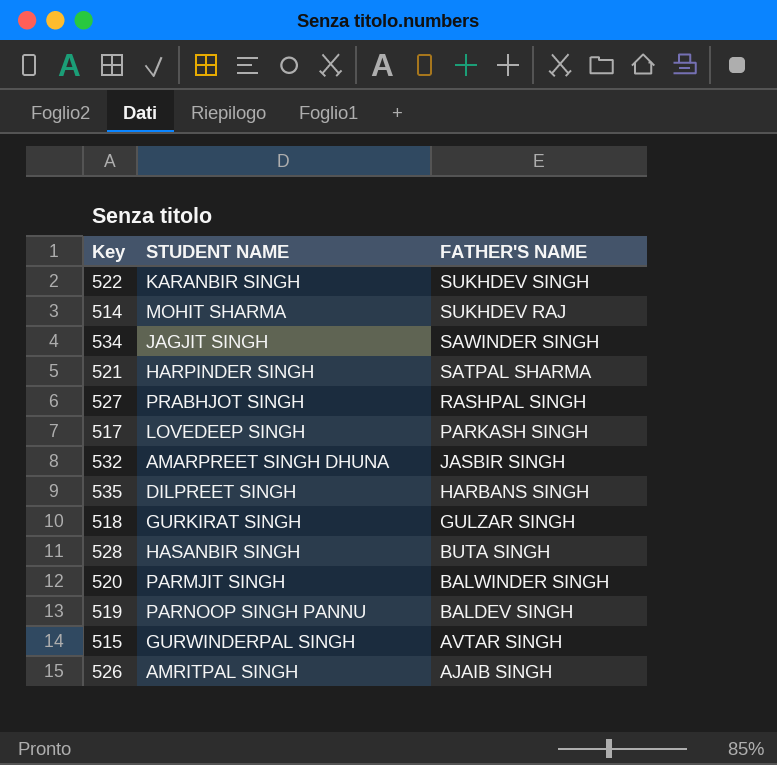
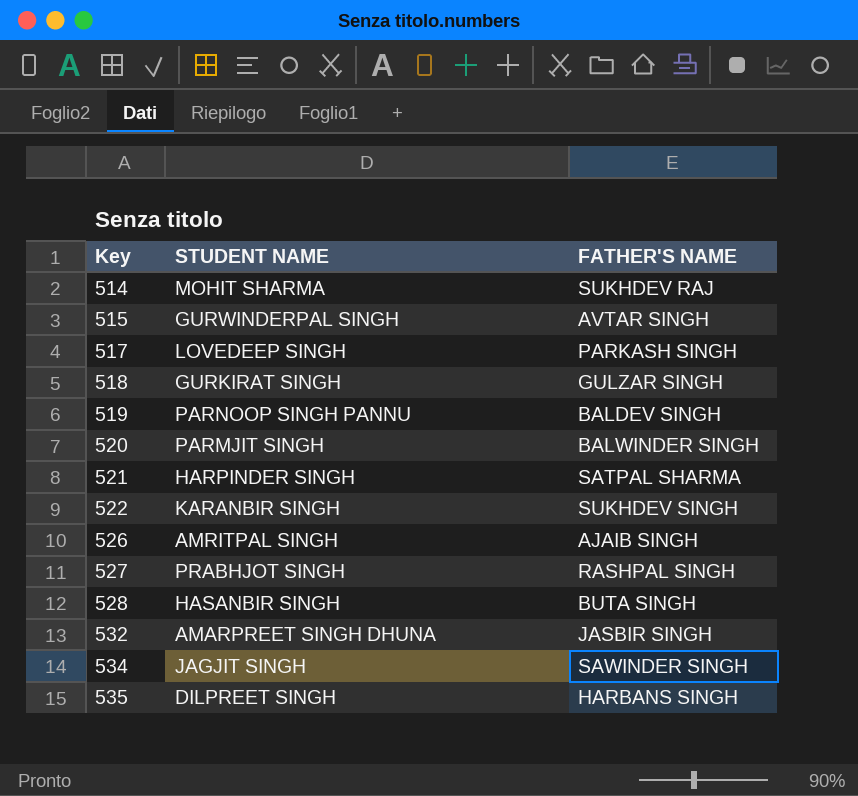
row order: FATHER'S NAME descending -> Key ascending

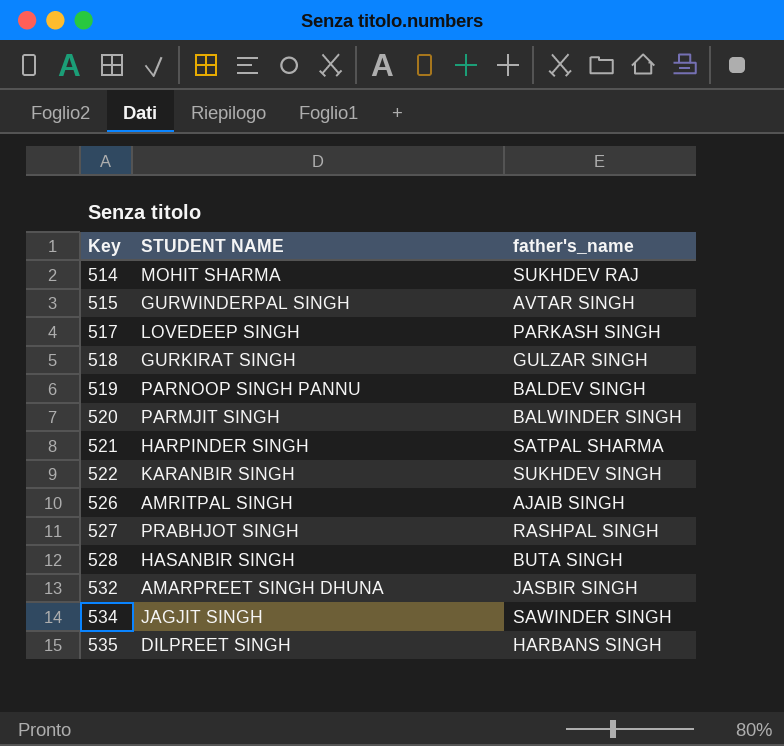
column name: FATHER'S NAME -> father's_name

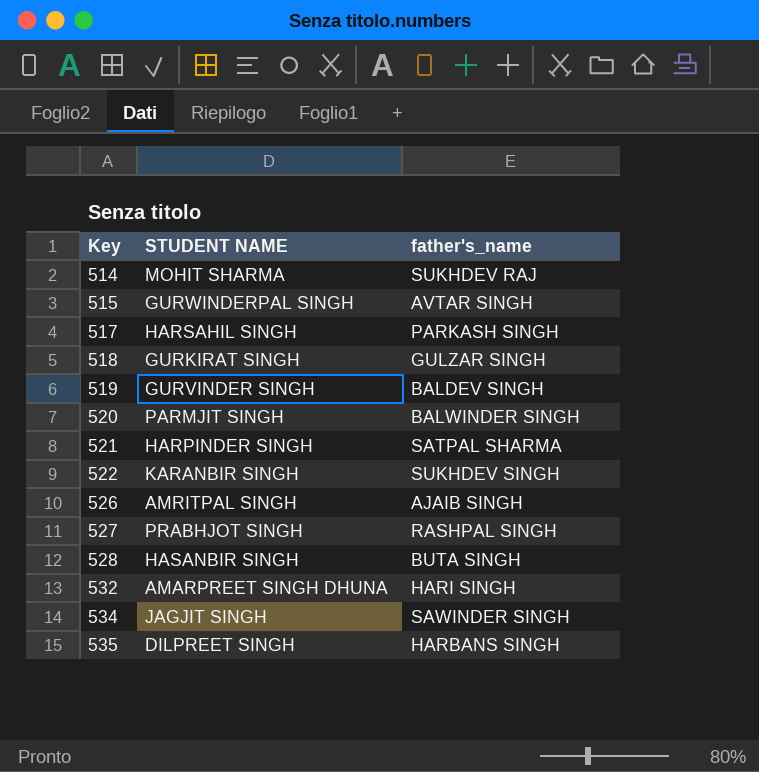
517 | STUDENT NAME: LOVEDEEP SINGH -> HARSAHIL SINGH
519 | STUDENT NAME: PARNOOP SINGH PANNU -> GURVINDER SINGH
532 | father's_name: JASBIR SINGH -> HARI SINGH

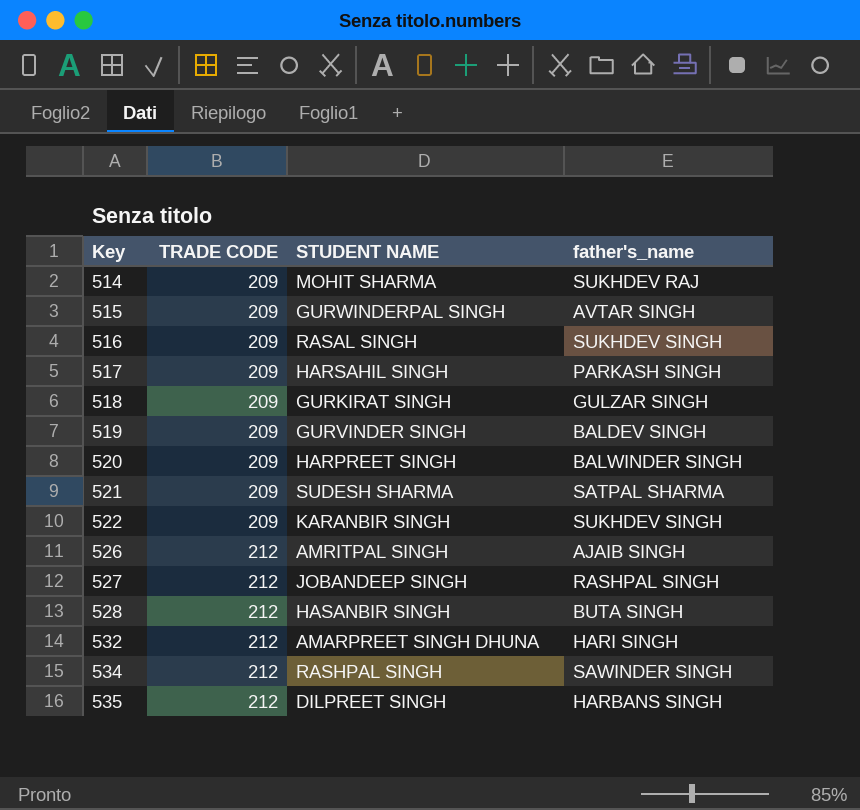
column TRADE CODE | position: none -> 2
row 516: none -> 209 | RASAL SINGH | SUKHDEV SINGH
520 | STUDENT NAME: PARMJIT SINGH -> HARPREET SINGH
521 | STUDENT NAME: HARPINDER SINGH -> SUDESH SHARMA
527 | STUDENT NAME: PRABHJOT SINGH -> JOBANDEEP SINGH
534 | STUDENT NAME: JAGJIT SINGH -> RASHPAL SINGH

